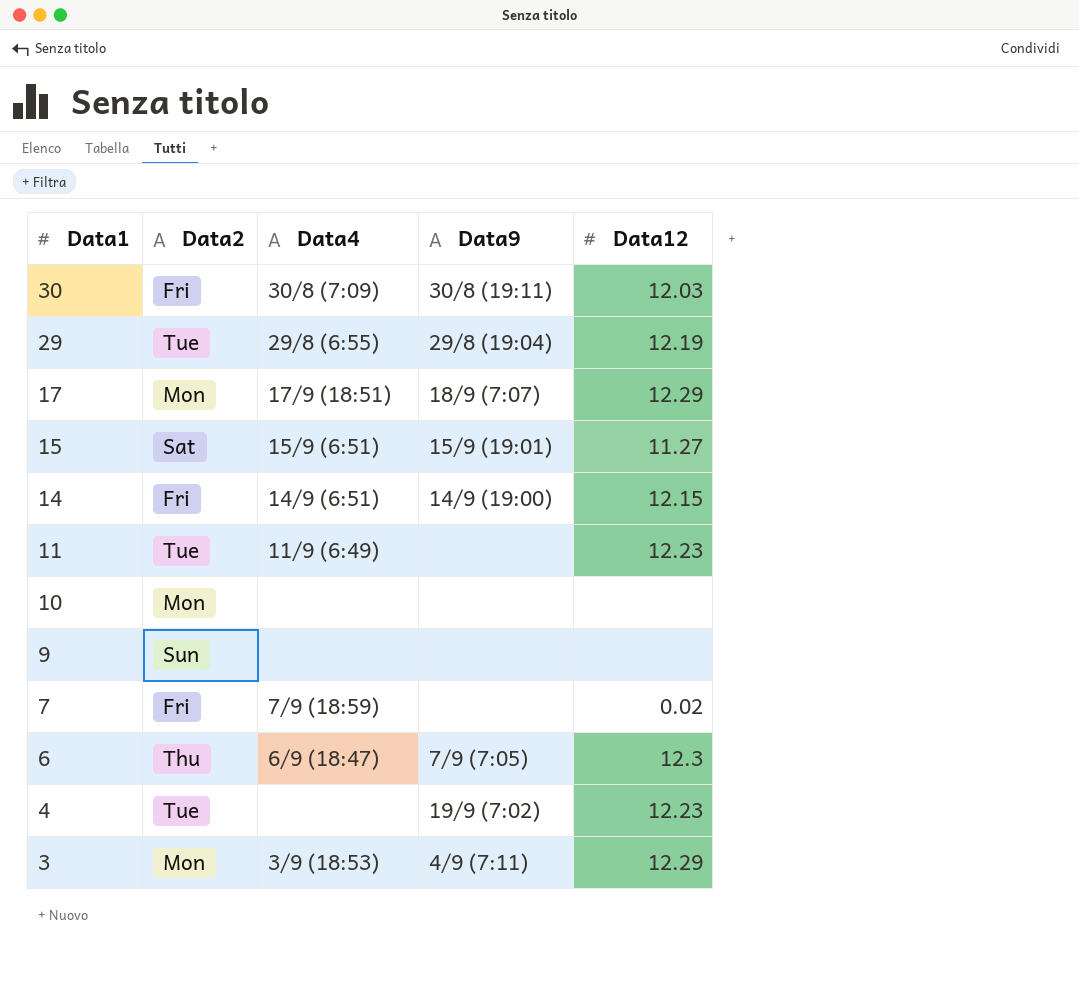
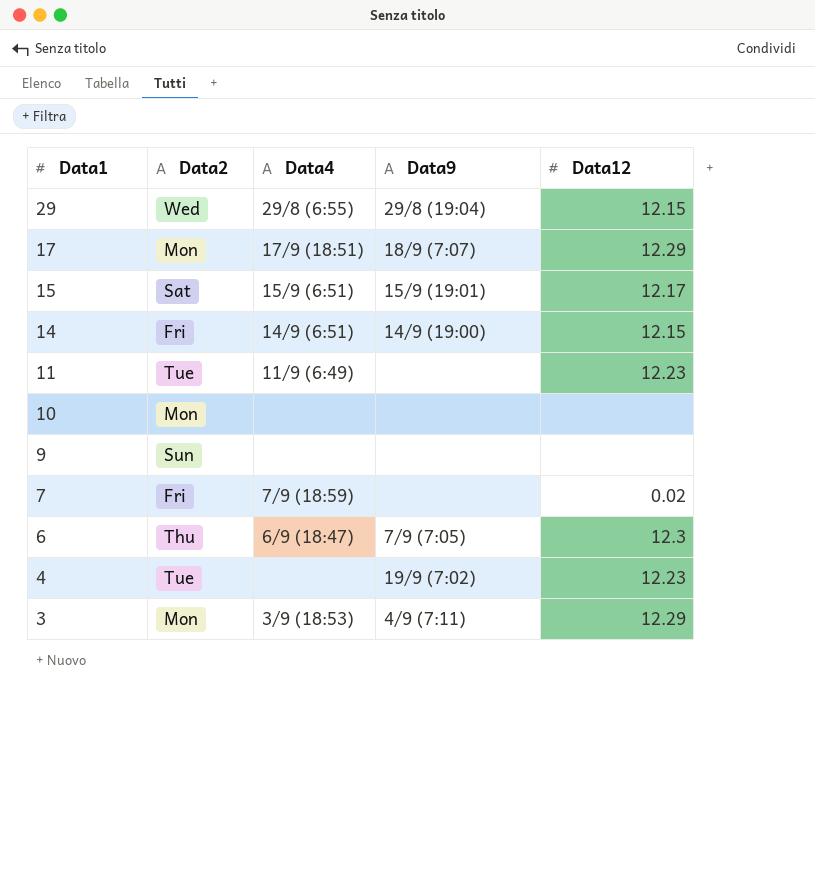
row 30: Fri | 30/8 (7:09) | 30/8 (19:11) | 12.03 -> none
29 | Data2: Tue -> Wed
29 | Data12: 12.19 -> 12.15
15 | Data12: 11.27 -> 12.17

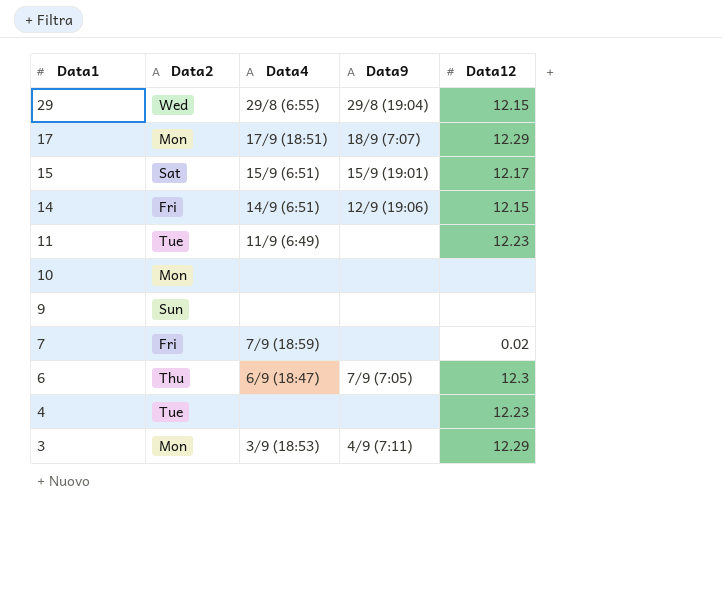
14 | Data9: 14/9 (19:00) -> 12/9 (19:06)
4 | Data9: 19/9 (7:02) -> none

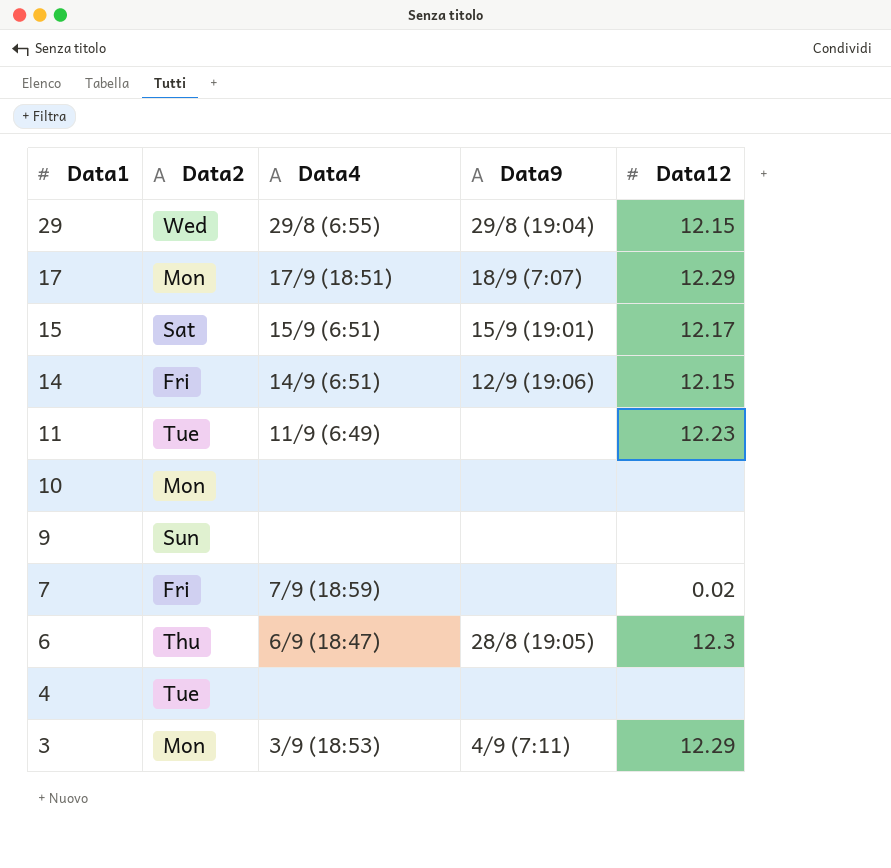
6 | Data9: 7/9 (7:05) -> 28/8 (19:05)
4 | Data12: 12.23 -> none

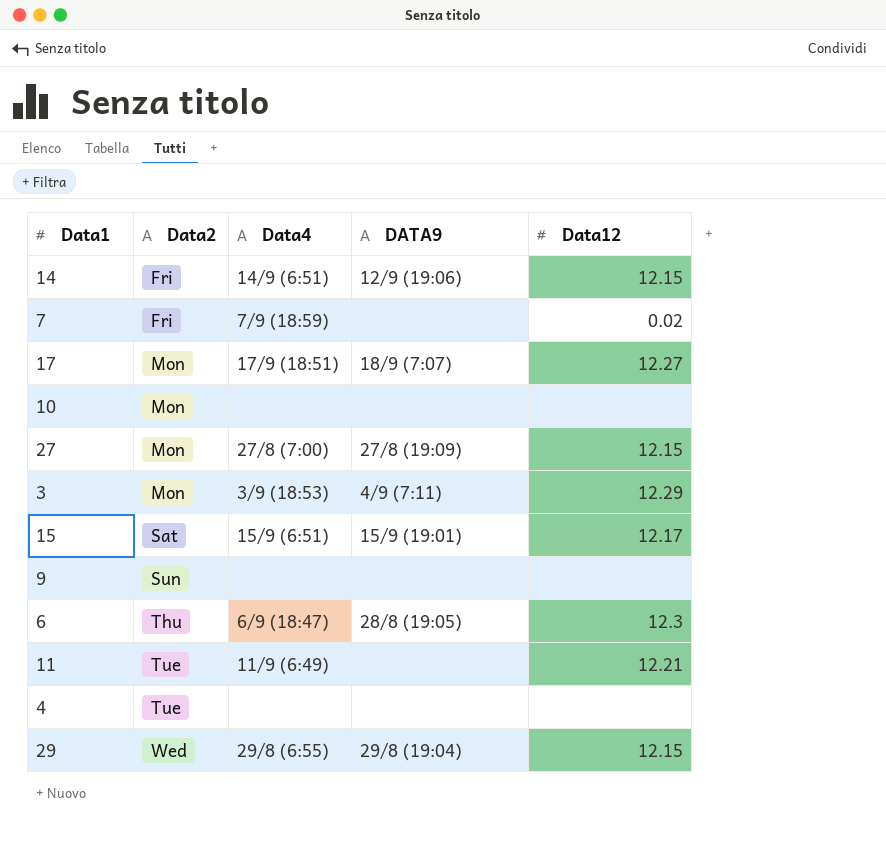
row order: Data1 descending -> Data2 ascending
column name: Data9 -> DATA9
17 | Data12: 12.29 -> 12.27
row 27: none -> Mon | 27/8 (7:00) | 27/8 (19:09) | 12.15
11 | Data12: 12.23 -> 12.21

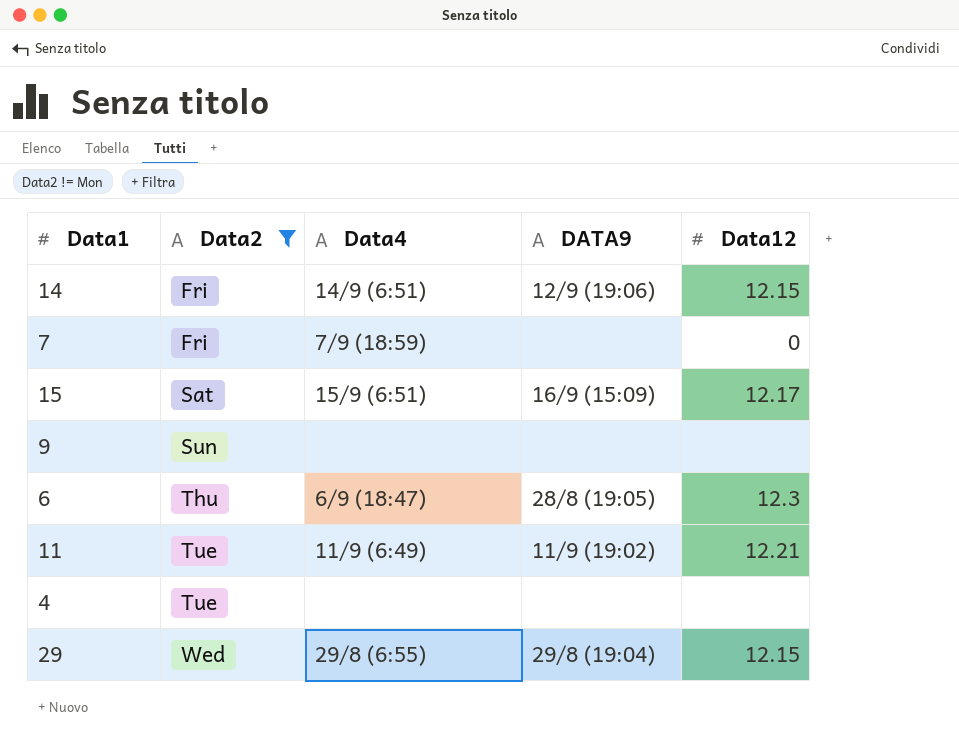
filter: none -> Data2 != Mon
7 | Data12: 0.02 -> 0
15 | DATA9: 15/9 (19:01) -> 16/9 (15:09)
11 | DATA9: none -> 11/9 (19:02)

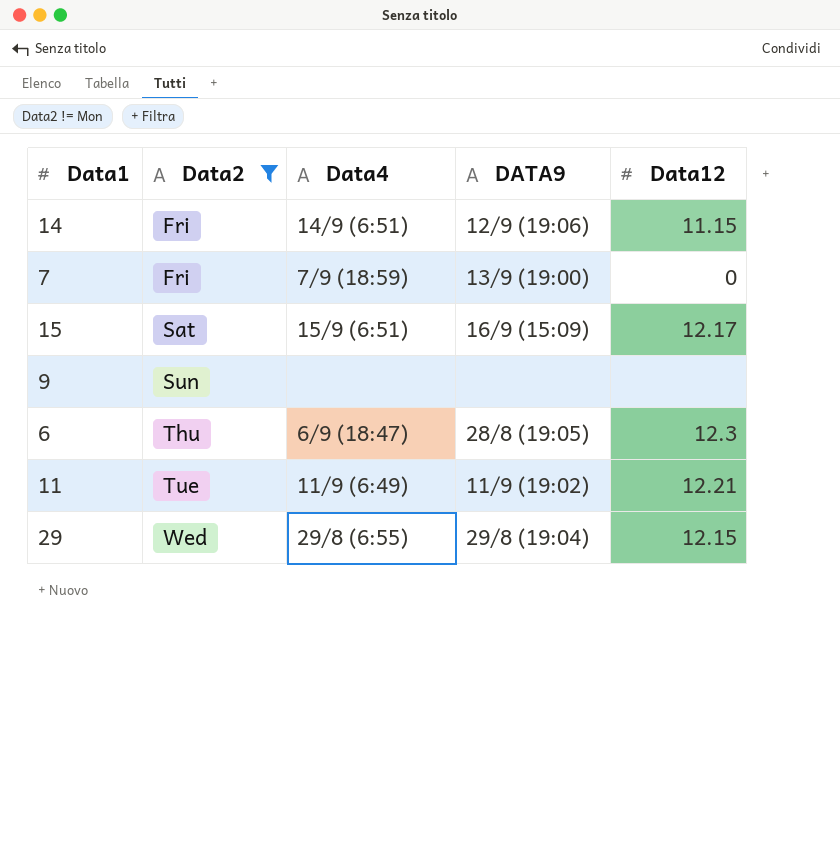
row 4: Tue | none | none | none -> none
14 | Data12: 12.15 -> 11.15
7 | DATA9: none -> 13/9 (19:00)

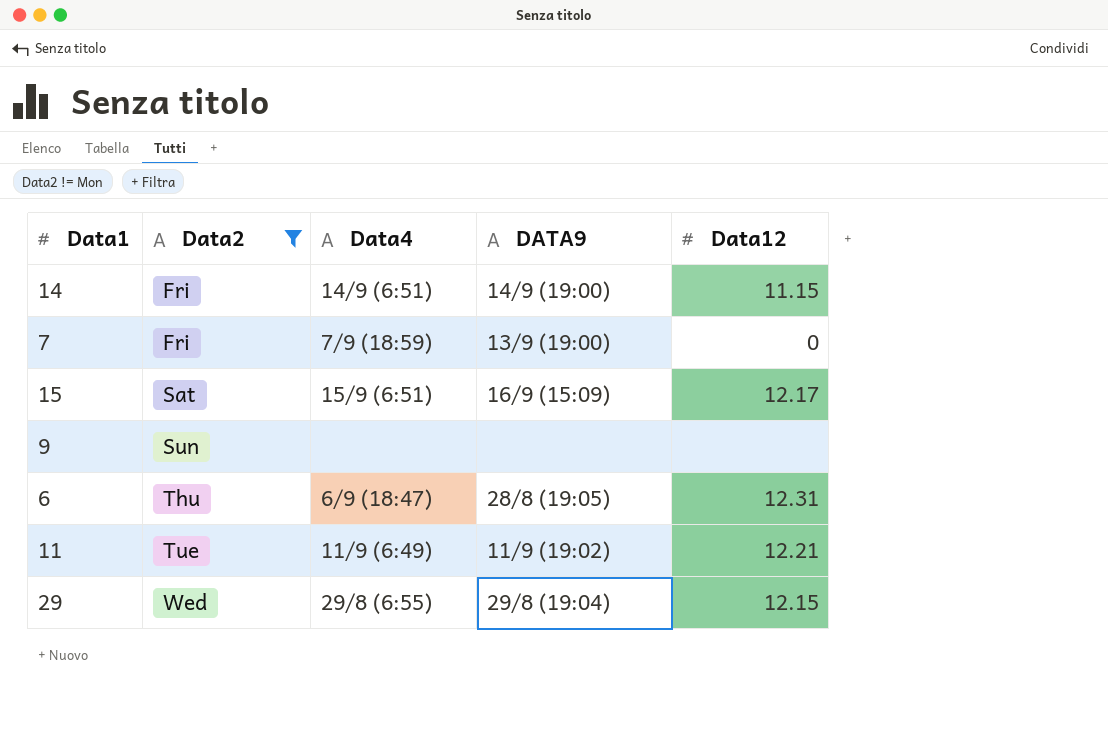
14 | DATA9: 12/9 (19:06) -> 14/9 (19:00)
6 | Data12: 12.3 -> 12.31

